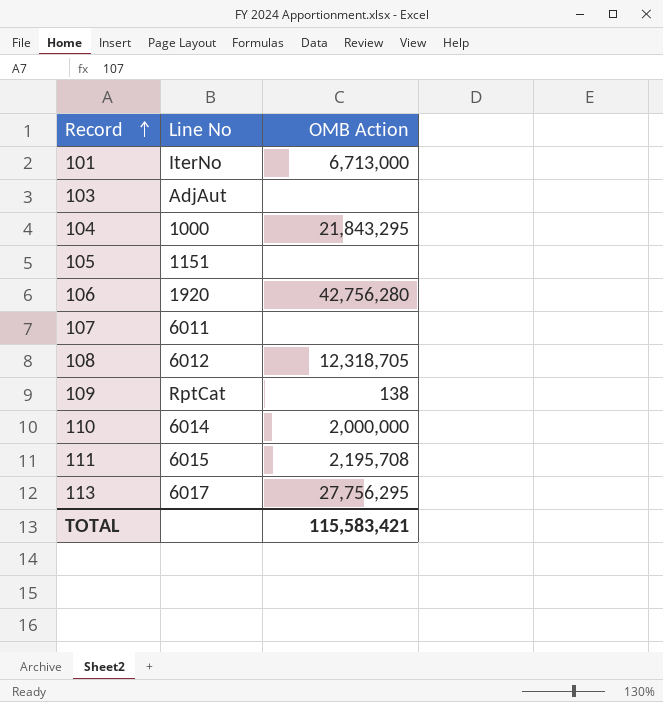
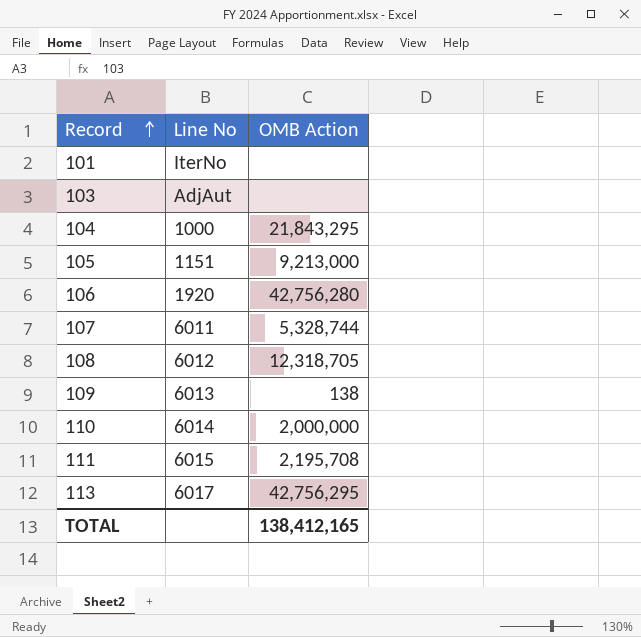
101 | OMB Action: 6,713,000 -> none
105 | OMB Action: none -> 9,213,000
107 | OMB Action: none -> 5,328,744
109 | Line No: RptCat -> 6013
113 | OMB Action: 27,756,295 -> 42,756,295
TOTAL | OMB Action: 115,583,421 -> 138,412,165

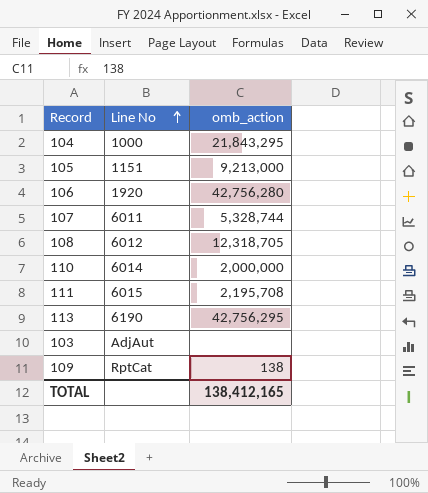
row order: Record ascending -> Line No ascending
column name: OMB Action -> omb_action
row 101: IterNo | none -> none
113 | Line No: 6017 -> 6190
109 | Line No: 6013 -> RptCat

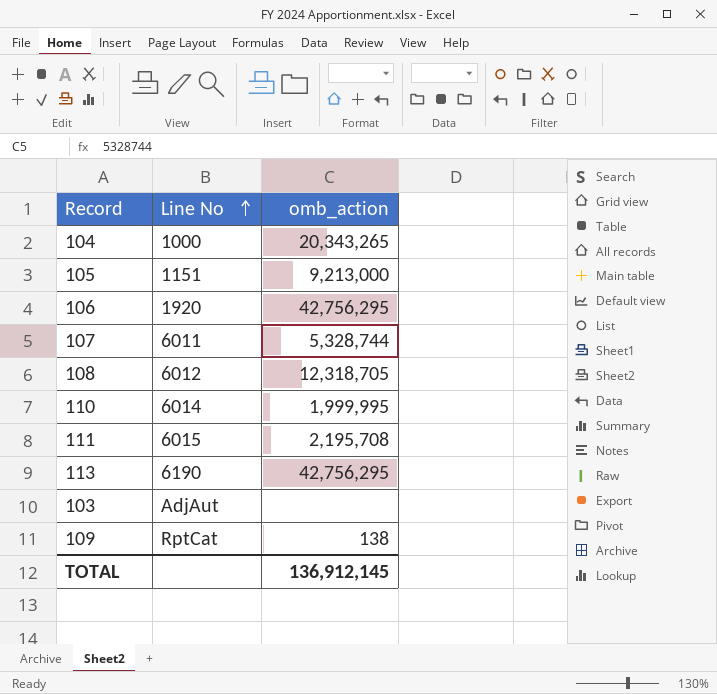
104 | omb_action: 21,843,295 -> 20,343,265
106 | omb_action: 42,756,280 -> 42,756,295
110 | omb_action: 2,000,000 -> 1,999,995
TOTAL | omb_action: 138,412,165 -> 136,912,145

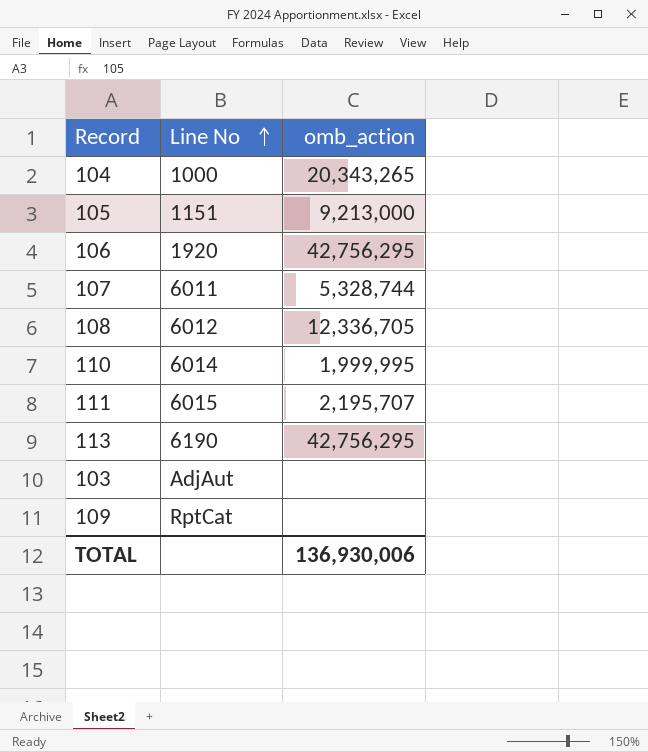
108 | omb_action: 12,318,705 -> 12,336,705
111 | omb_action: 2,195,708 -> 2,195,707
109 | omb_action: 138 -> none
TOTAL | omb_action: 136,912,145 -> 136,930,006

